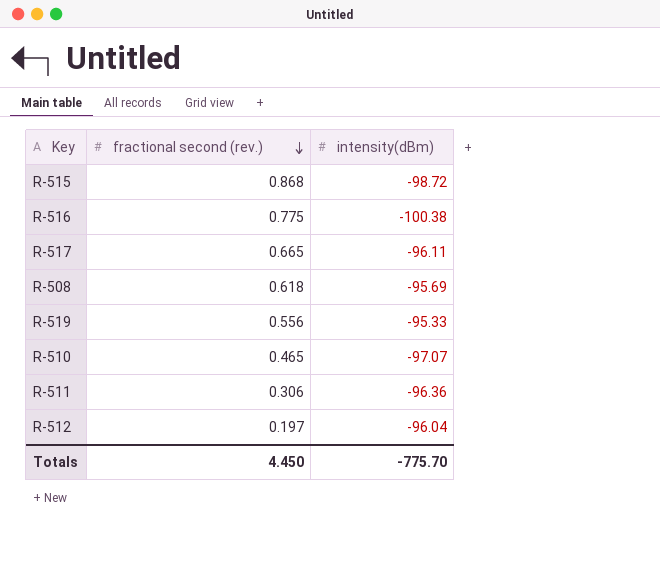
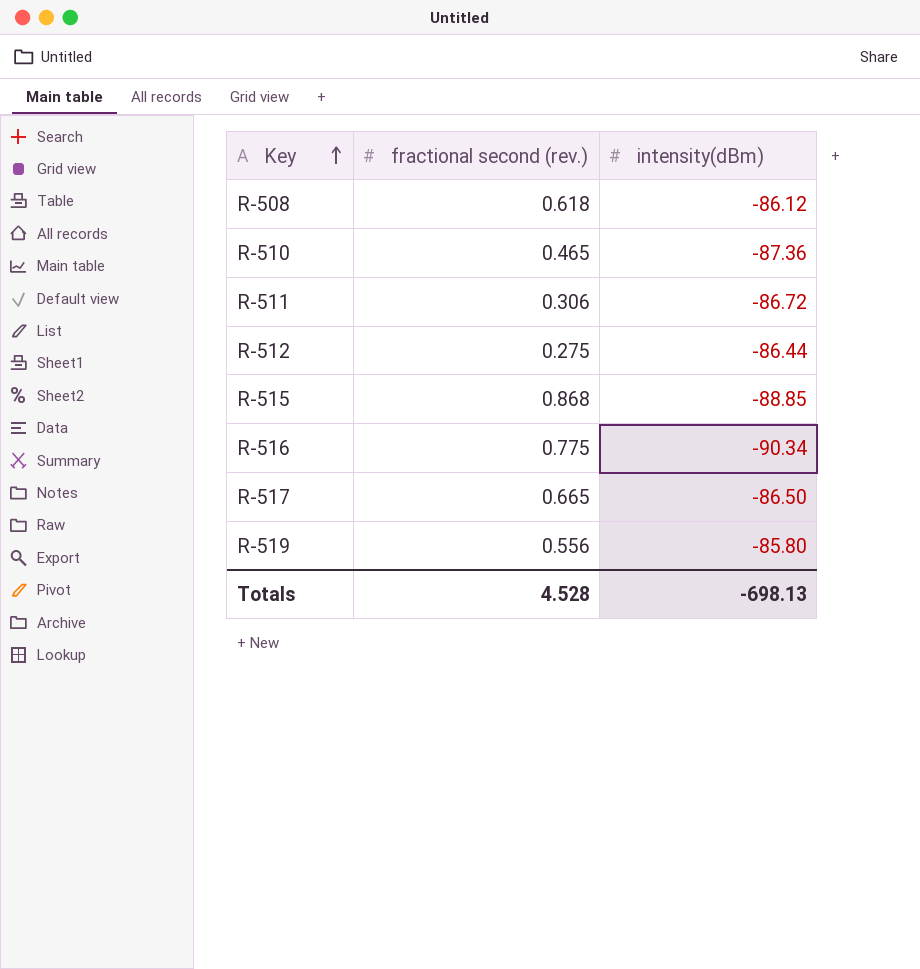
row order: fractional second (rev.) descending -> Key ascending
R-508 | intensity(dBm): -95.69 -> -86.12
R-510 | intensity(dBm): -97.07 -> -87.36
R-511 | intensity(dBm): -96.36 -> -86.72
R-512 | fractional second (rev.): 0.197 -> 0.275
R-512 | intensity(dBm): -96.04 -> -86.44
R-515 | intensity(dBm): -98.72 -> -88.85
R-516 | intensity(dBm): -100.38 -> -90.34
R-517 | intensity(dBm): -96.11 -> -86.50
R-519 | intensity(dBm): -95.33 -> -85.80
Totals | fractional second (rev.): 4.450 -> 4.528
Totals | intensity(dBm): -775.70 -> -698.13

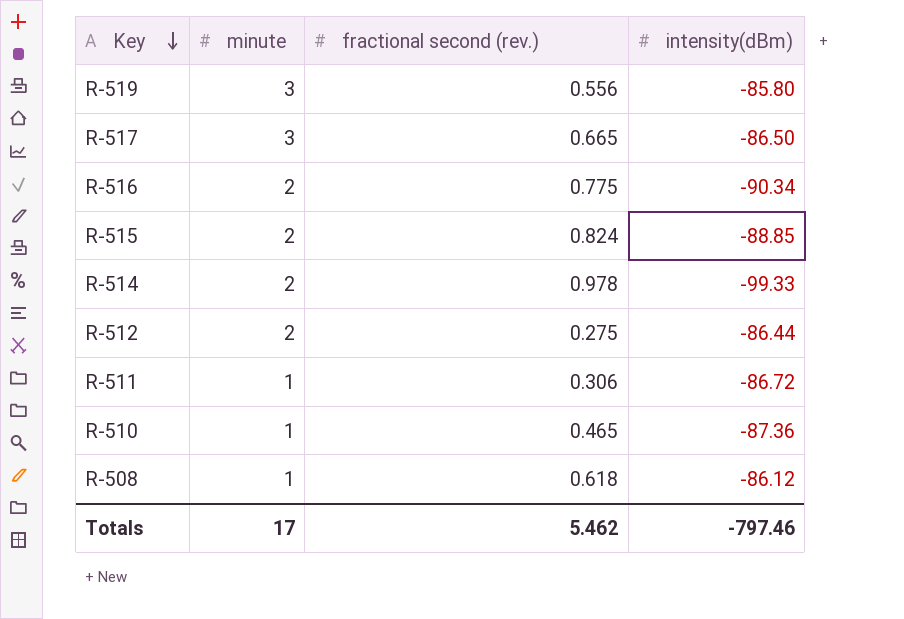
row order: Key ascending -> Key descending
column minute | position: none -> 2
R-515 | fractional second (rev.): 0.868 -> 0.824
row R-514: none -> 2 | 0.978 | -99.33
Totals | fractional second (rev.): 4.528 -> 5.462
Totals | intensity(dBm): -698.13 -> -797.46

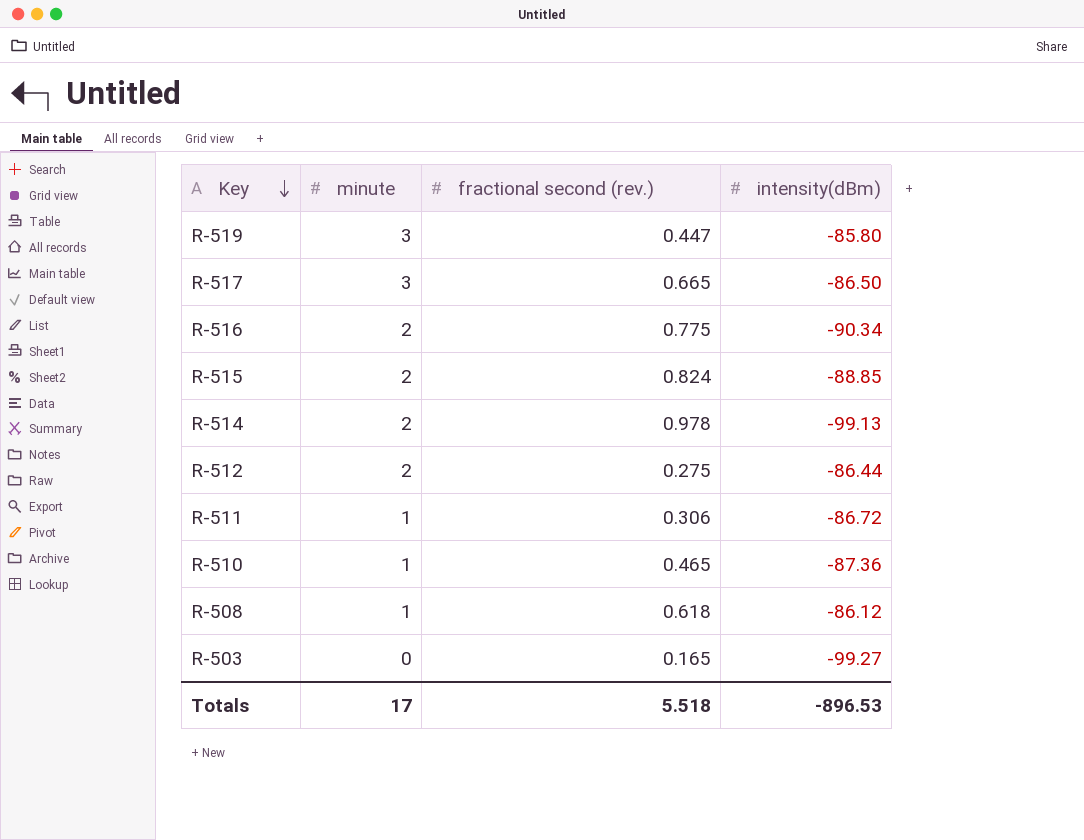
R-519 | fractional second (rev.): 0.556 -> 0.447
R-514 | intensity(dBm): -99.33 -> -99.13
row R-503: none -> 0 | 0.165 | -99.27
Totals | fractional second (rev.): 5.462 -> 5.518
Totals | intensity(dBm): -797.46 -> -896.53

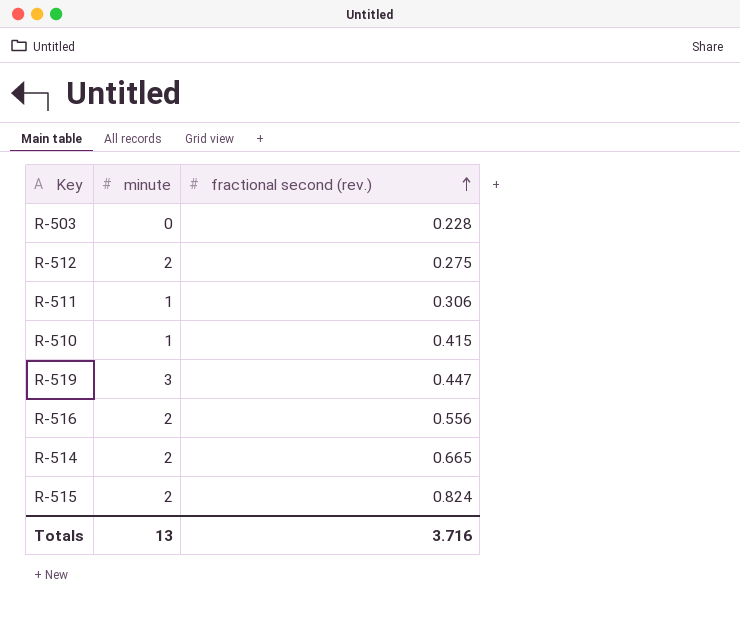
row order: Key descending -> fractional second (rev.) ascending
column intensity(dBm) | position: 4 -> none
row R-517: 3 | 0.665 | -86.50 -> none
row R-508: 1 | 0.618 | -86.12 -> none
R-503 | fractional second (rev.): 0.165 -> 0.228
R-510 | fractional second (rev.): 0.465 -> 0.415
R-516 | fractional second (rev.): 0.775 -> 0.556
R-514 | fractional second (rev.): 0.978 -> 0.665
Totals | minute: 17 -> 13
Totals | fractional second (rev.): 5.518 -> 3.716

